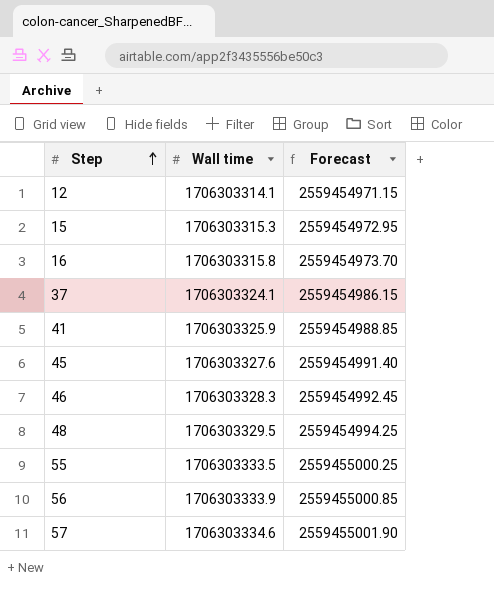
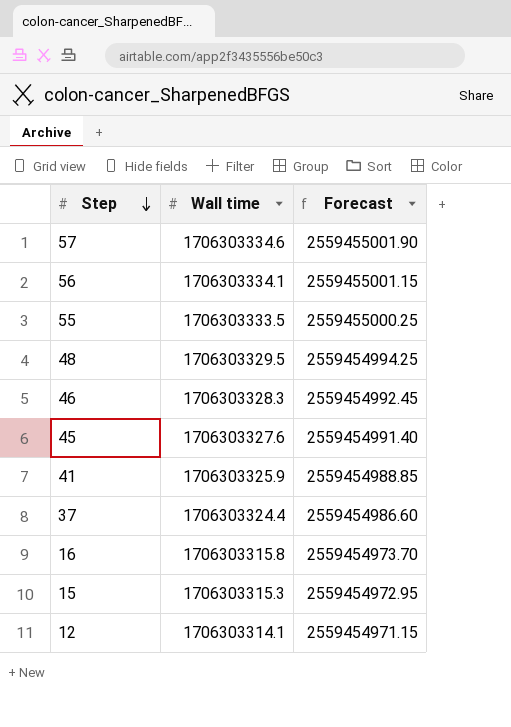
row order: Step ascending -> Step descending
56 | Wall time: 1706303333.9 -> 1706303334.1
56 | Forecast: 2559455000.85 -> 2559455001.15
37 | Wall time: 1706303324.1 -> 1706303324.4
37 | Forecast: 2559454986.15 -> 2559454986.60

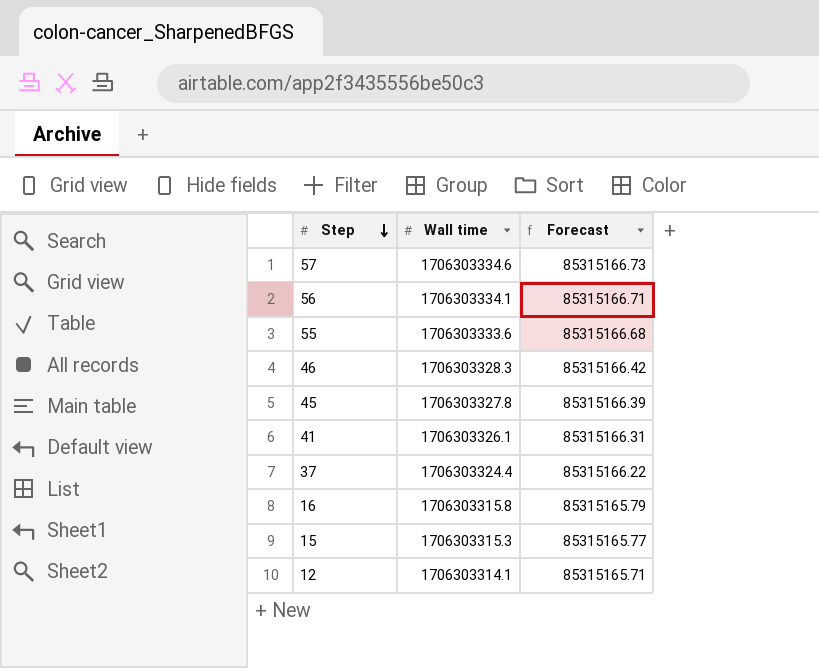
column Forecast | formula: [Wall time] * 1.5 -> [Wall time] * 0.05
row 48: 1706303329.5 | 2559454994.25 -> none
55 | Wall time: 1706303333.5 -> 1706303333.6
45 | Wall time: 1706303327.6 -> 1706303327.8
41 | Wall time: 1706303325.9 -> 1706303326.1

